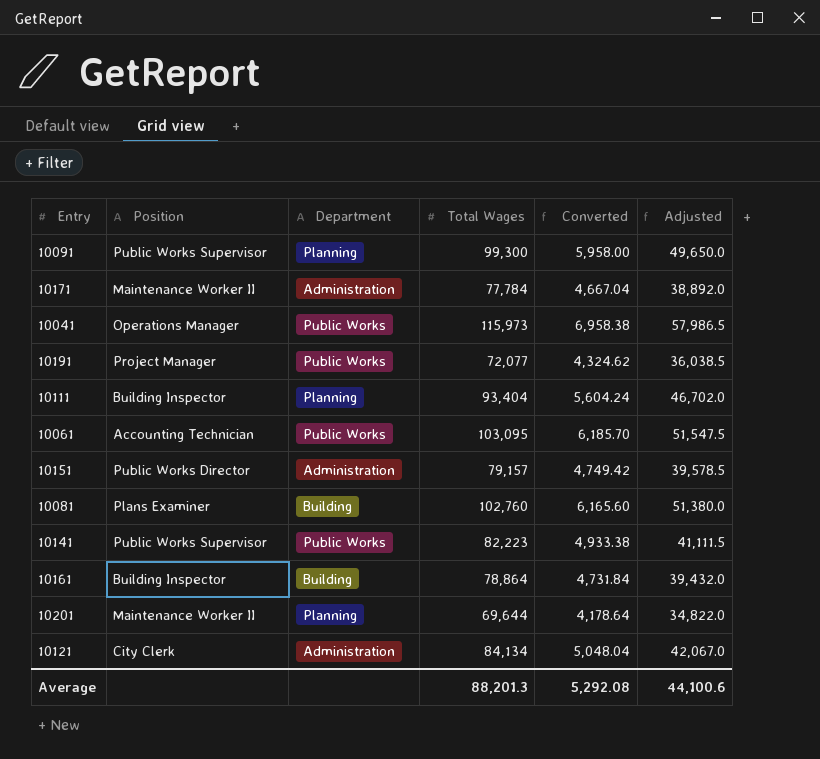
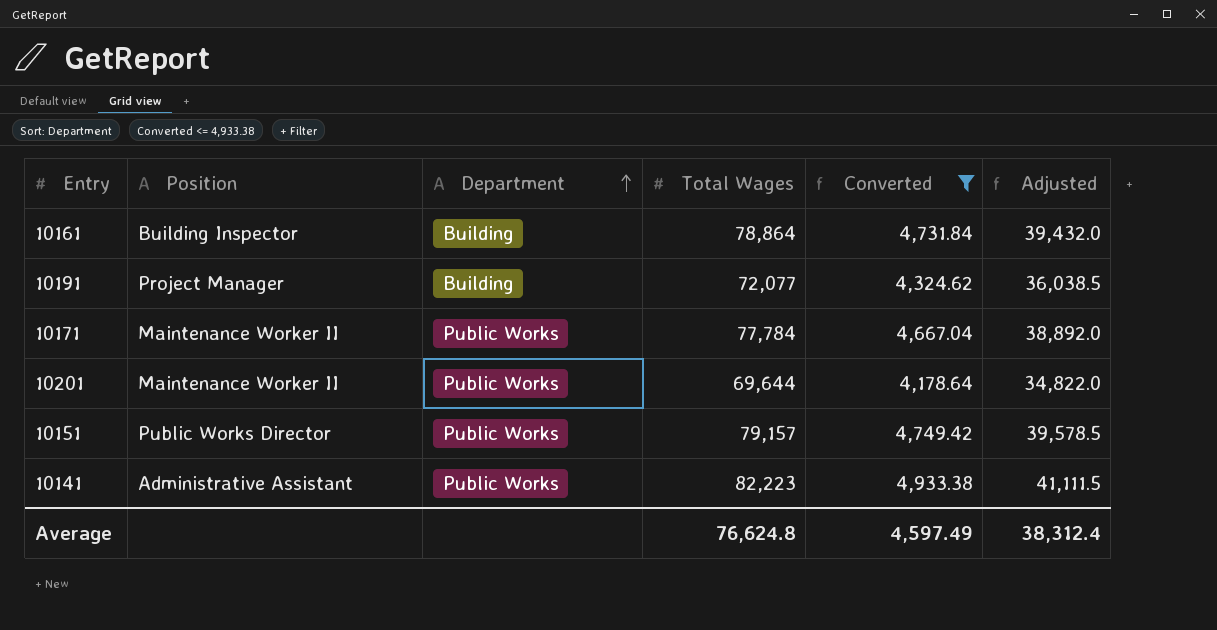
filter: none -> Converted <= 4,933.38
row order: none -> Department ascending
10191 | Department: Public Works -> Building
10171 | Department: Administration -> Public Works
10201 | Department: Planning -> Public Works
10151 | Department: Administration -> Public Works
10141 | Position: Public Works Supervisor -> Administrative Assistant
Average | Total Wages: 88,201.3 -> 76,624.8
Average | Converted: 5,292.08 -> 4,597.49
Average | Adjusted: 44,100.6 -> 38,312.4

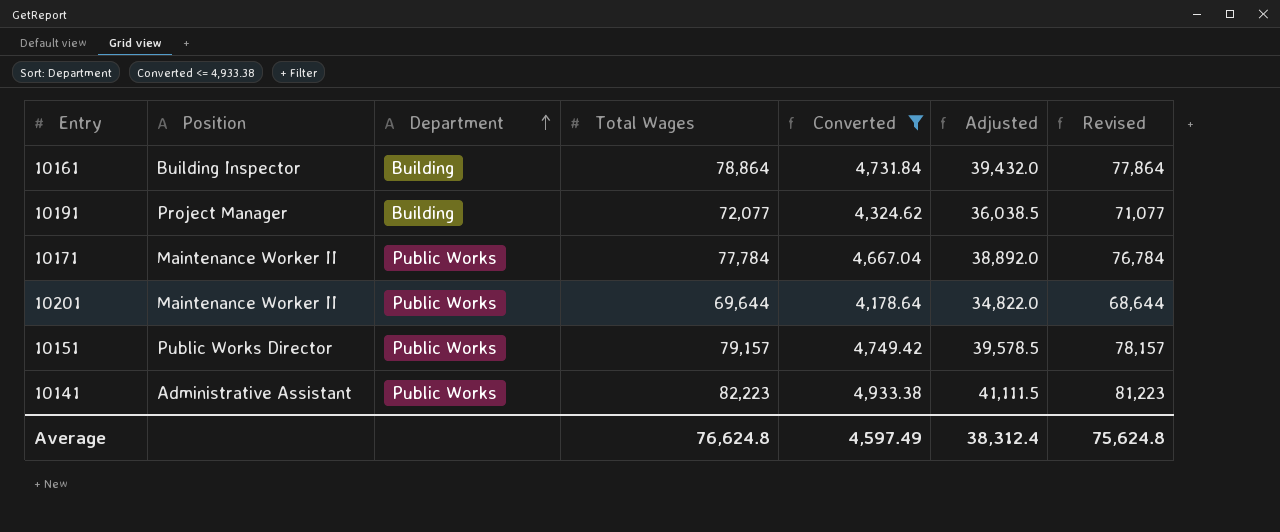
column Revised | formula: none -> [Total Wages] - 1000

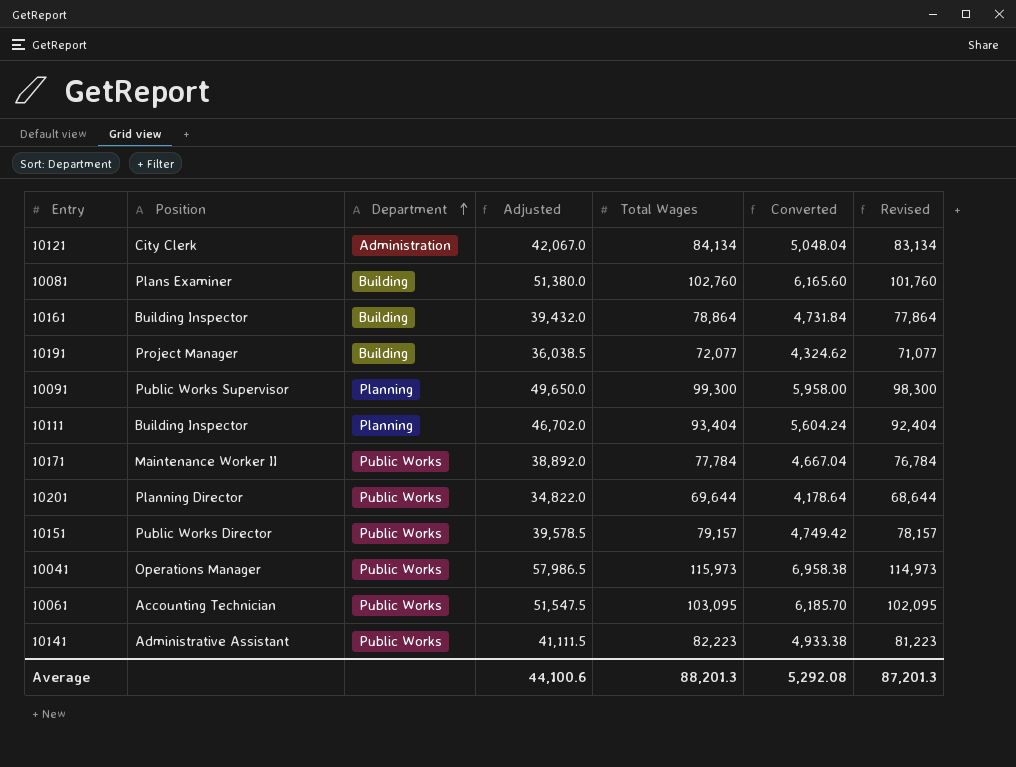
filter: Converted <= 4,933.38 -> none
column Adjusted | position: 6 -> 4
10201 | Position: Maintenance Worker II -> Planning Director
Average | Adjusted: 38,312.4 -> 44,100.6
Average | Total Wages: 76,624.8 -> 88,201.3
Average | Converted: 4,597.49 -> 5,292.08
Average | Revised: 75,624.8 -> 87,201.3

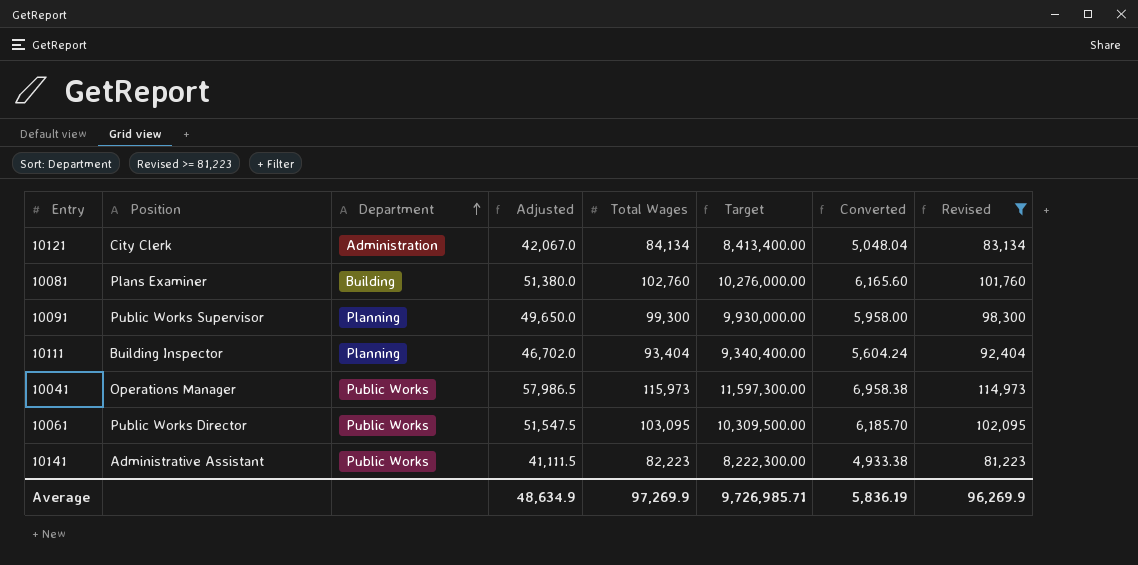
filter: none -> Revised >= 81,223
column Target | formula: none -> [Total Wages] * 100
10061 | Position: Accounting Technician -> Public Works Director
Average | Adjusted: 44,100.6 -> 48,634.9
Average | Total Wages: 88,201.3 -> 97,269.9
Average | Converted: 5,292.08 -> 5,836.19
Average | Revised: 87,201.3 -> 96,269.9

